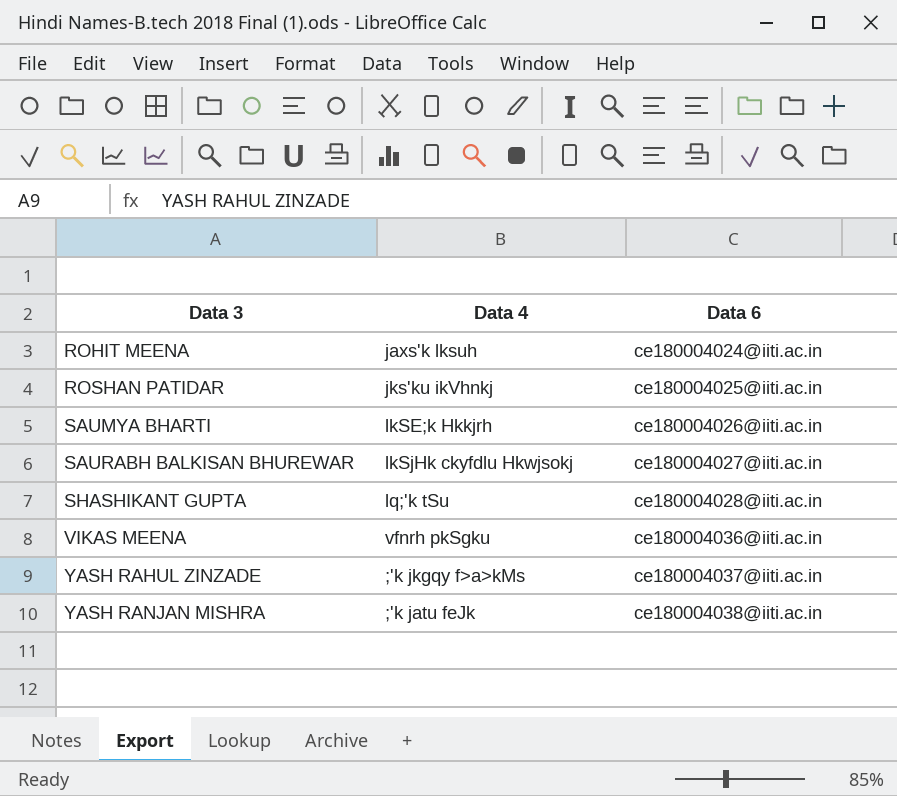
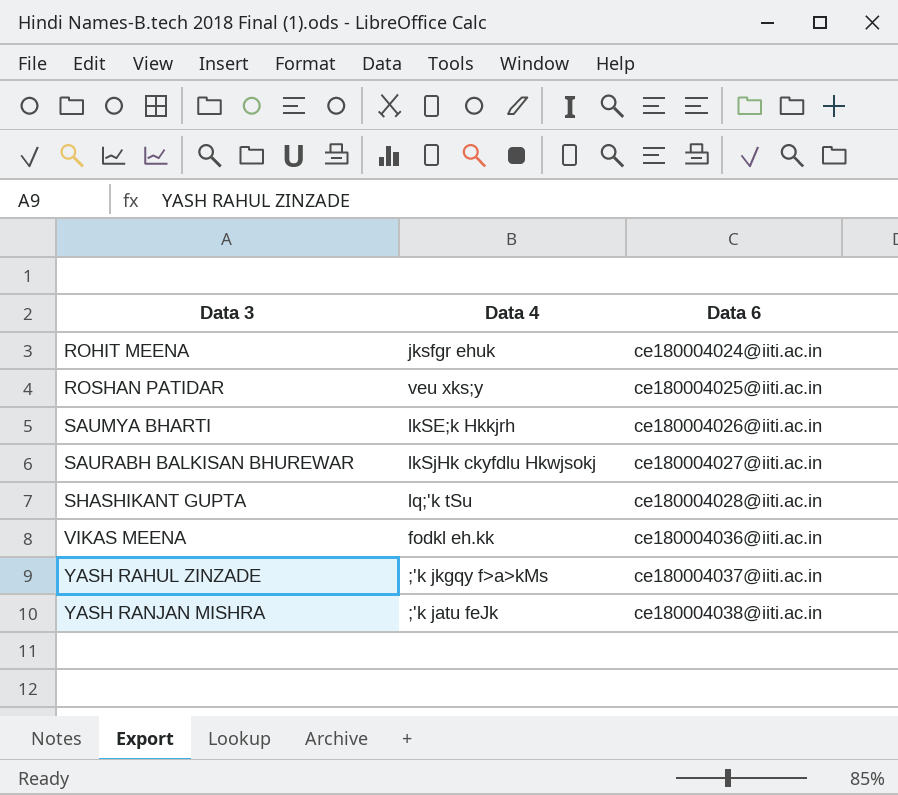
ROHIT MEENA | Data 4: jaxs'k lksuh -> jksfgr ehuk
ROSHAN PATIDAR | Data 4: jks'ku ikVhnkj -> veu xks;y
VIKAS MEENA | Data 4: vfnrh pkSgku -> fodkl eh.kk

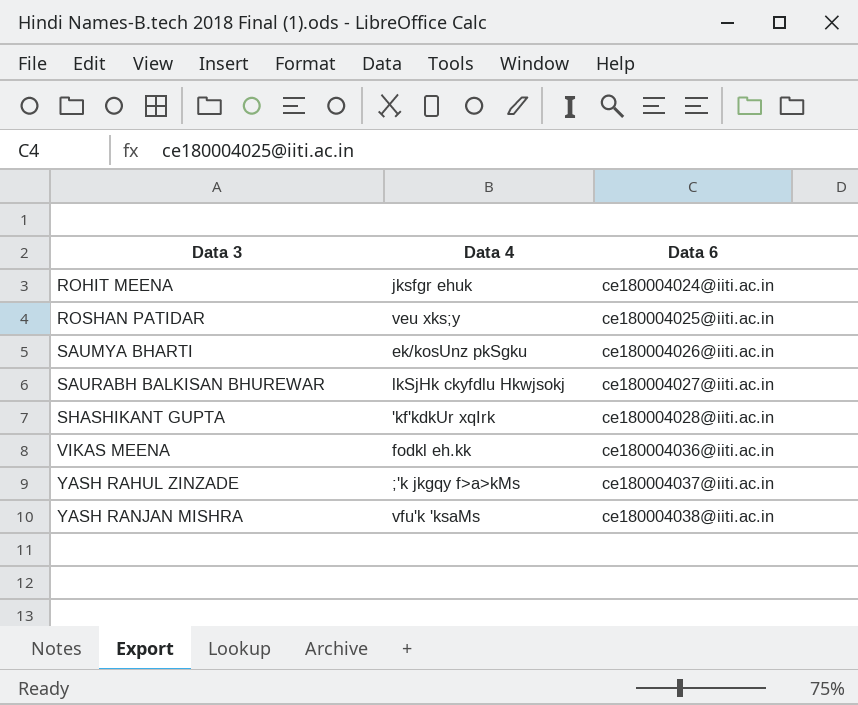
SAUMYA BHARTI | Data 4: lkSE;k Hkkjrh -> ek/kosUnz pkSgku
SHASHIKANT GUPTA | Data 4: lq;'k tSu -> 'kf'kdkUr xqIrk
YASH RANJAN MISHRA | Data 4: ;'k jatu feJk -> vfu'k 'ksaMs

